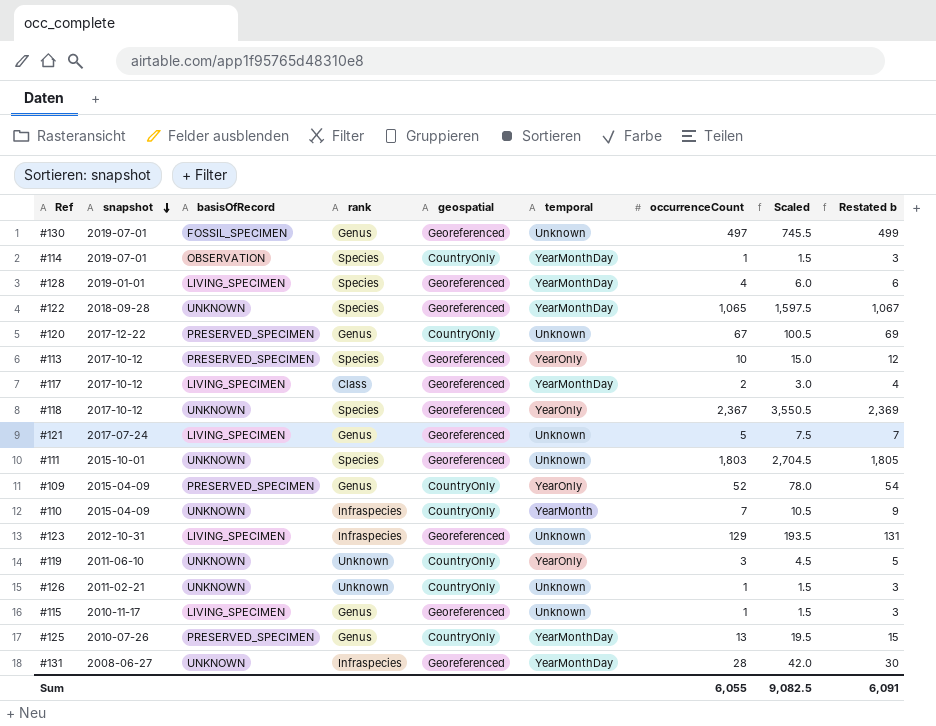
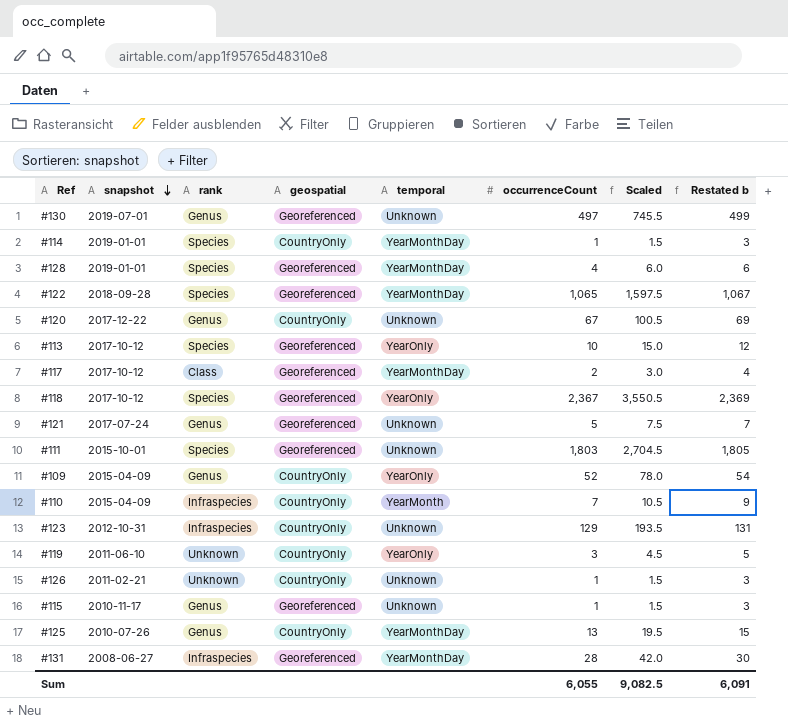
column basisOfRecord | position: 3 -> none
#114 | snapshot: 2019-07-01 -> 2019-01-01
#123 | geospatial: Georeferenced -> CountryOnly

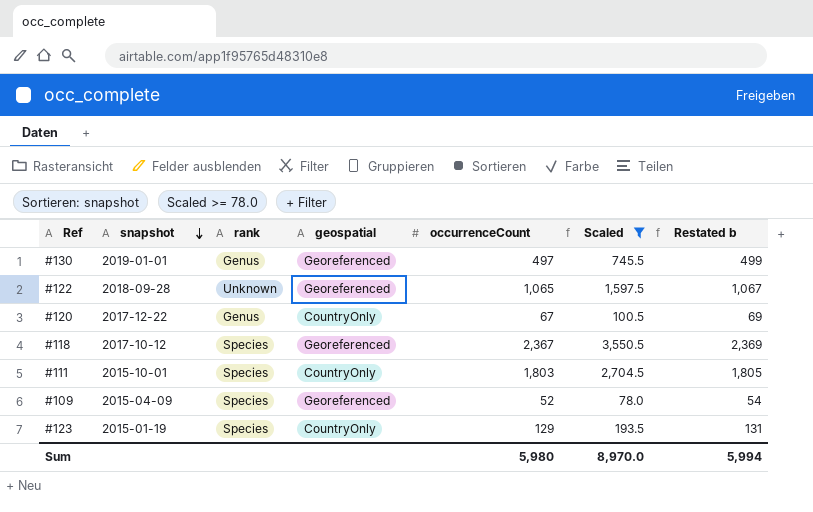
filter: none -> Scaled >= 78.0
column temporal | position: 5 -> none
#130 | snapshot: 2019-07-01 -> 2019-01-01
#122 | rank: Species -> Unknown
#111 | geospatial: Georeferenced -> CountryOnly
#109 | rank: Genus -> Species
#109 | geospatial: CountryOnly -> Georeferenced
#123 | snapshot: 2012-10-31 -> 2015-01-19
#123 | rank: Infraspecies -> Species
Sum | occurrenceCount: 6,055 -> 5,980
Sum | Scaled: 9,082.5 -> 8,970.0
Sum | Restated b: 6,091 -> 5,994

